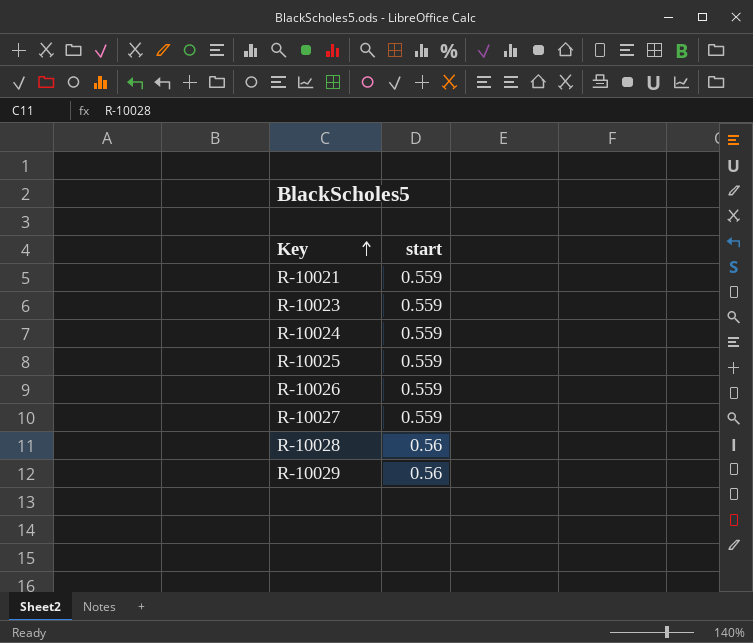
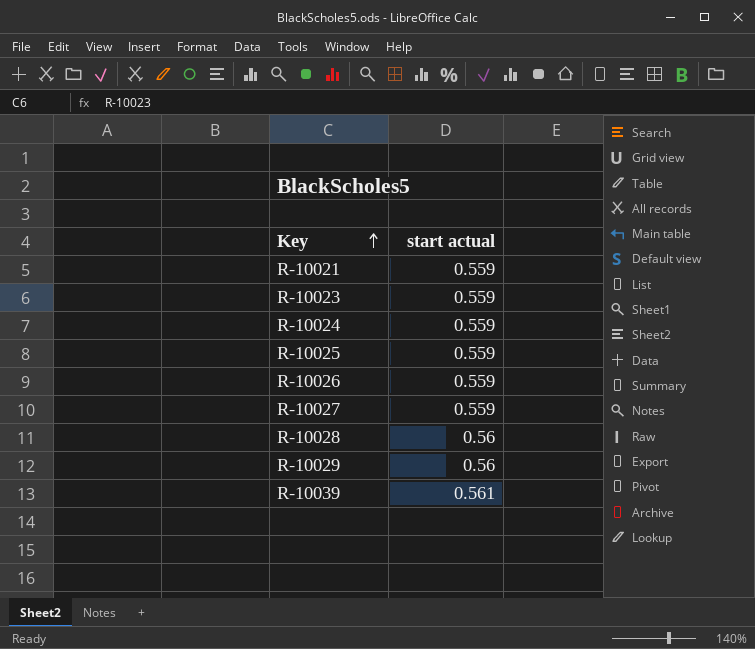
column name: start -> start actual
row R-10039: none -> 0.561

